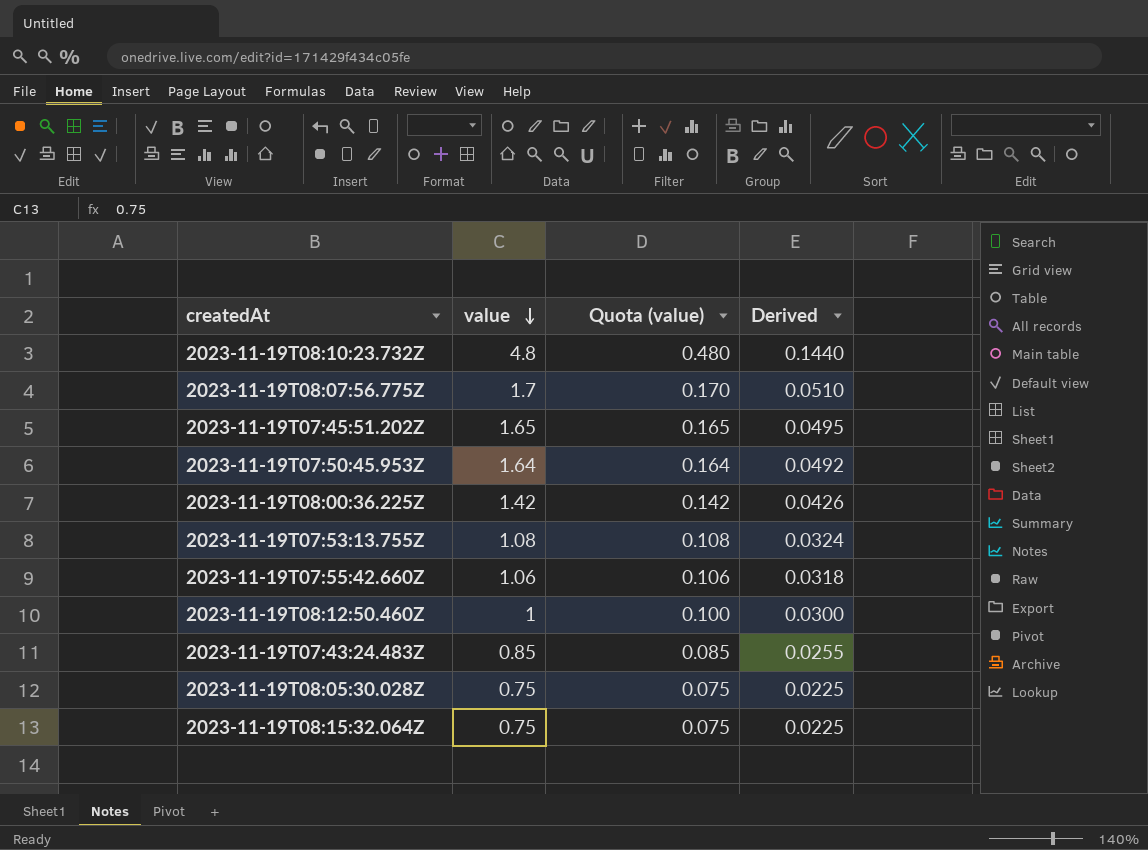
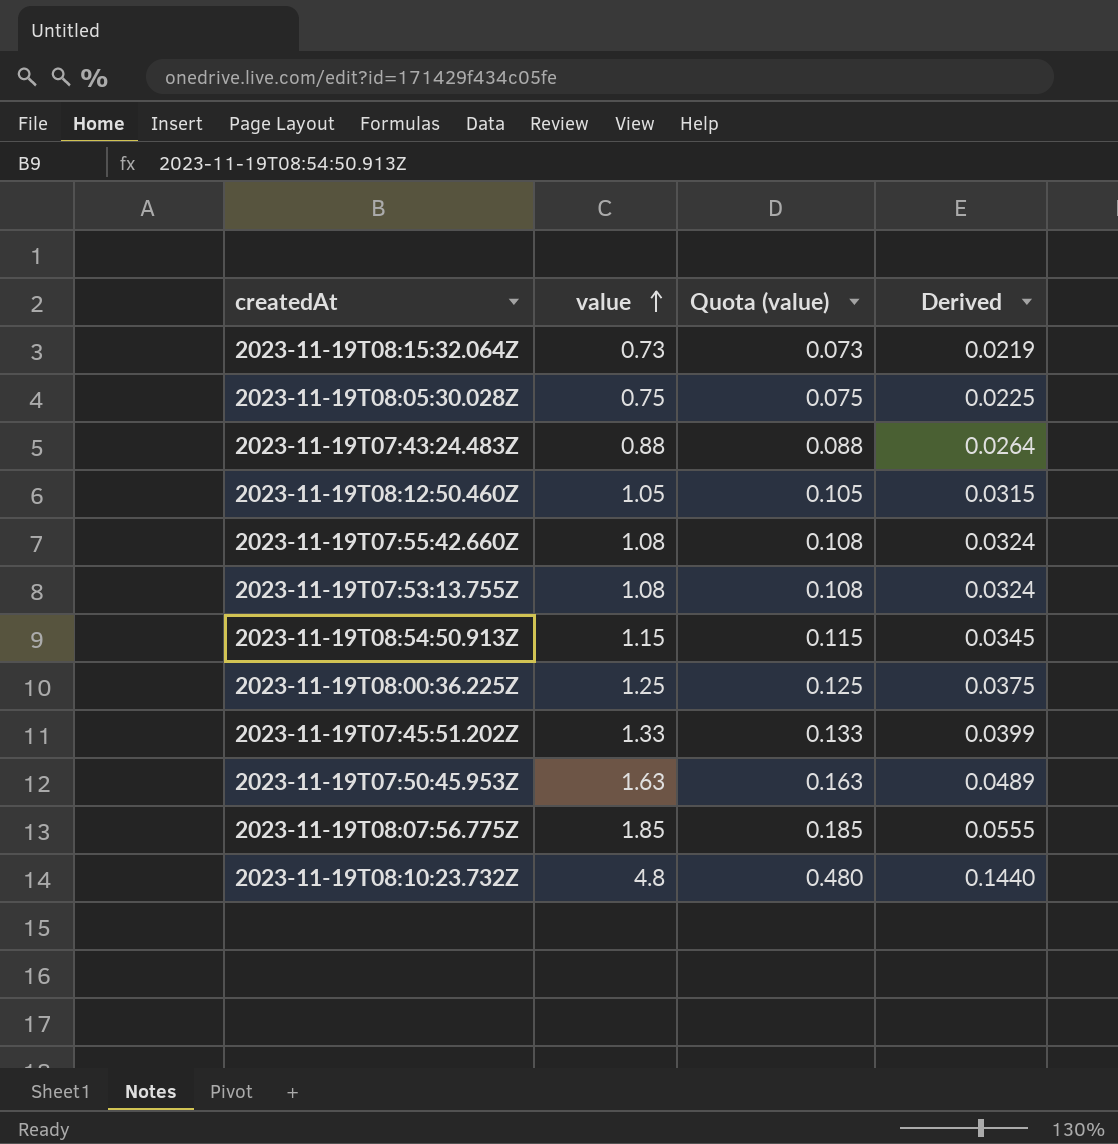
row order: value descending -> value ascending
2023-11-19T08:15:32.064Z | value: 0.75 -> 0.73
2023-11-19T08:15:32.064Z | Quota (value): 0.075 -> 0.073
2023-11-19T08:15:32.064Z | Derived: 0.0225 -> 0.0219
2023-11-19T07:43:24.483Z | value: 0.85 -> 0.88
2023-11-19T07:43:24.483Z | Quota (value): 0.085 -> 0.088
2023-11-19T07:43:24.483Z | Derived: 0.0255 -> 0.0264
2023-11-19T08:12:50.460Z | value: 1 -> 1.05
2023-11-19T08:12:50.460Z | Quota (value): 0.100 -> 0.105
2023-11-19T08:12:50.460Z | Derived: 0.0300 -> 0.0315
2023-11-19T07:55:42.660Z | value: 1.06 -> 1.08
2023-11-19T07:55:42.660Z | Quota (value): 0.106 -> 0.108
2023-11-19T07:55:42.660Z | Derived: 0.0318 -> 0.0324
row 2023-11-19T08:54:50.913Z: none -> 1.15 | 0.115 | 0.0345
2023-11-19T08:00:36.225Z | value: 1.42 -> 1.25
2023-11-19T08:00:36.225Z | Quota (value): 0.142 -> 0.125
2023-11-19T08:00:36.225Z | Derived: 0.0426 -> 0.0375
2023-11-19T07:45:51.202Z | value: 1.65 -> 1.33
2023-11-19T07:45:51.202Z | Quota (value): 0.165 -> 0.133
2023-11-19T07:45:51.202Z | Derived: 0.0495 -> 0.0399
2023-11-19T07:50:45.953Z | value: 1.64 -> 1.63
2023-11-19T07:50:45.953Z | Quota (value): 0.164 -> 0.163
2023-11-19T07:50:45.953Z | Derived: 0.0492 -> 0.0489
2023-11-19T08:07:56.775Z | value: 1.7 -> 1.85
2023-11-19T08:07:56.775Z | Quota (value): 0.170 -> 0.185
2023-11-19T08:07:56.775Z | Derived: 0.0510 -> 0.0555

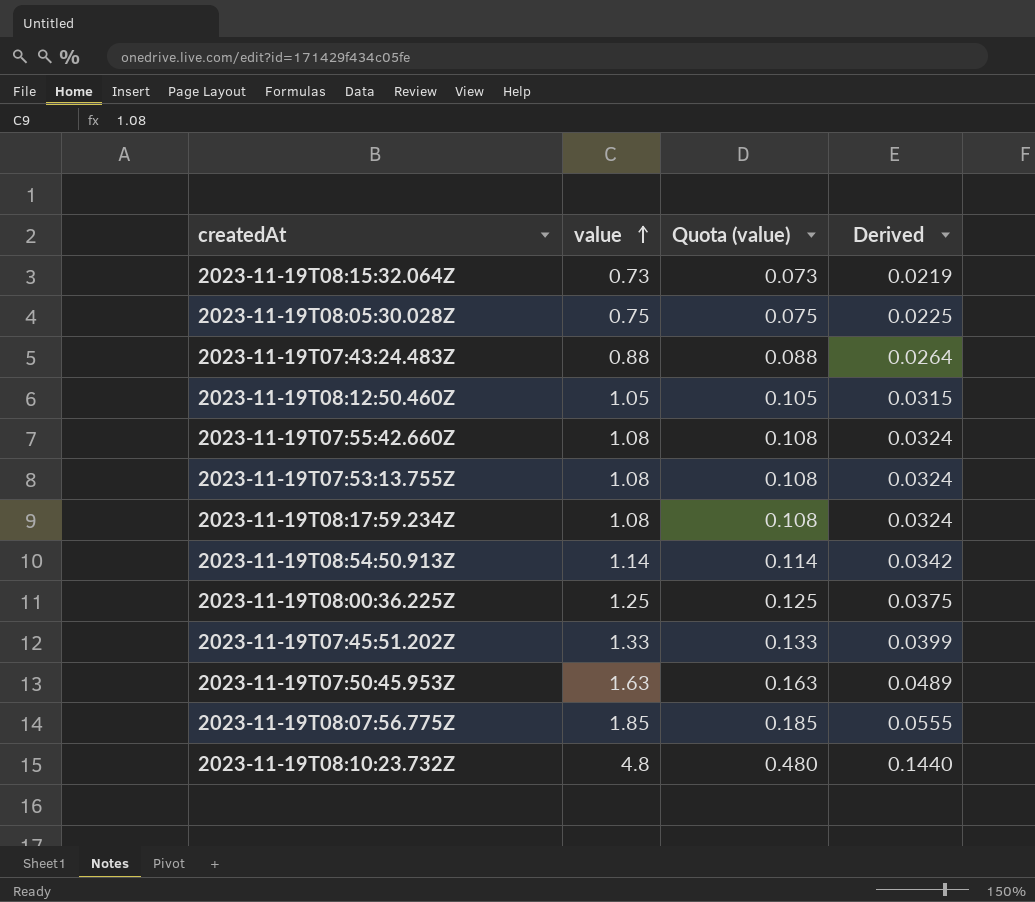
row 2023-11-19T08:17:59.234Z: none -> 1.08 | 0.108 | 0.0324
2023-11-19T08:54:50.913Z | value: 1.15 -> 1.14
2023-11-19T08:54:50.913Z | Quota (value): 0.115 -> 0.114
2023-11-19T08:54:50.913Z | Derived: 0.0345 -> 0.0342

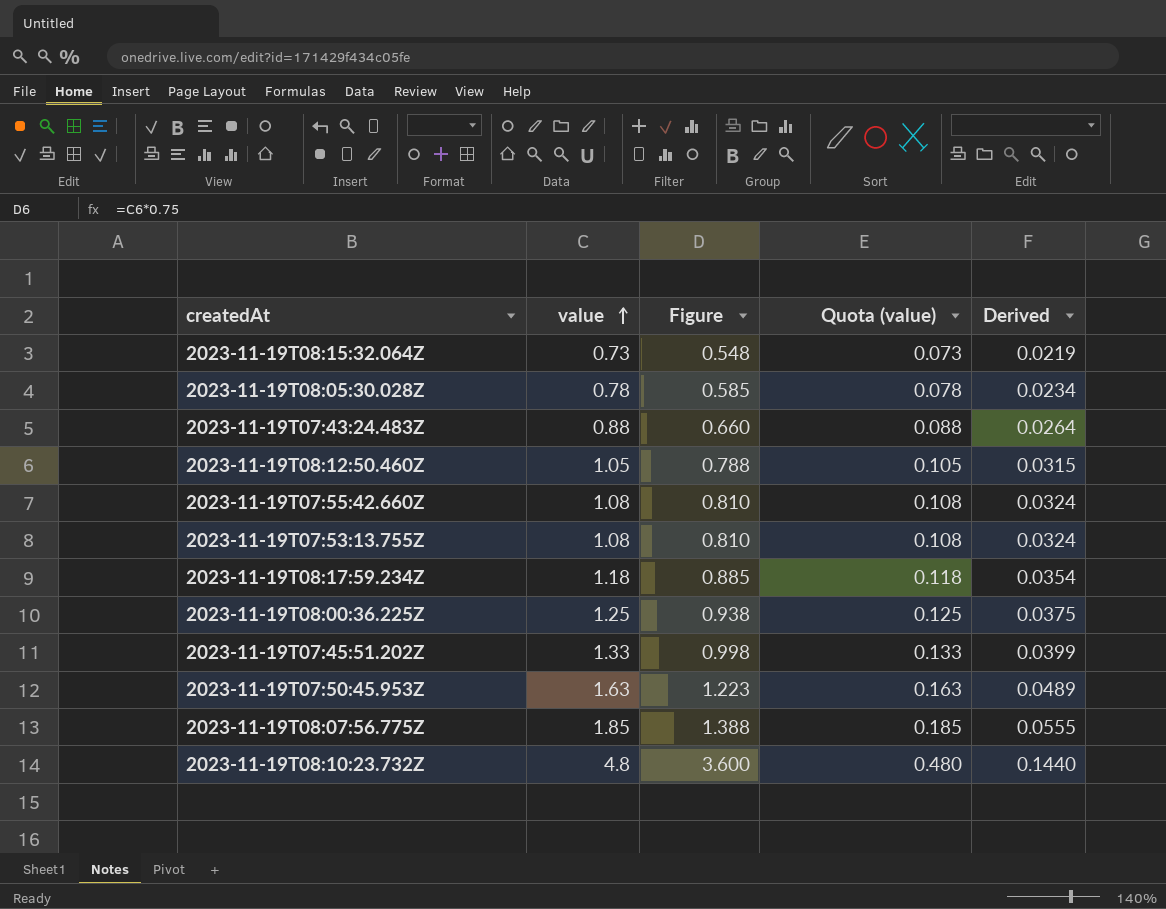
column Figure | formula: none -> [value] * 0.75
row 2023-11-19T08:54:50.913Z: 1.14 | 0.114 | 0.0342 -> none
2023-11-19T08:05:30.028Z | value: 0.75 -> 0.78
2023-11-19T08:05:30.028Z | Quota (value): 0.075 -> 0.078
2023-11-19T08:05:30.028Z | Derived: 0.0225 -> 0.0234
2023-11-19T08:17:59.234Z | value: 1.08 -> 1.18
2023-11-19T08:17:59.234Z | Quota (value): 0.108 -> 0.118
2023-11-19T08:17:59.234Z | Derived: 0.0324 -> 0.0354

